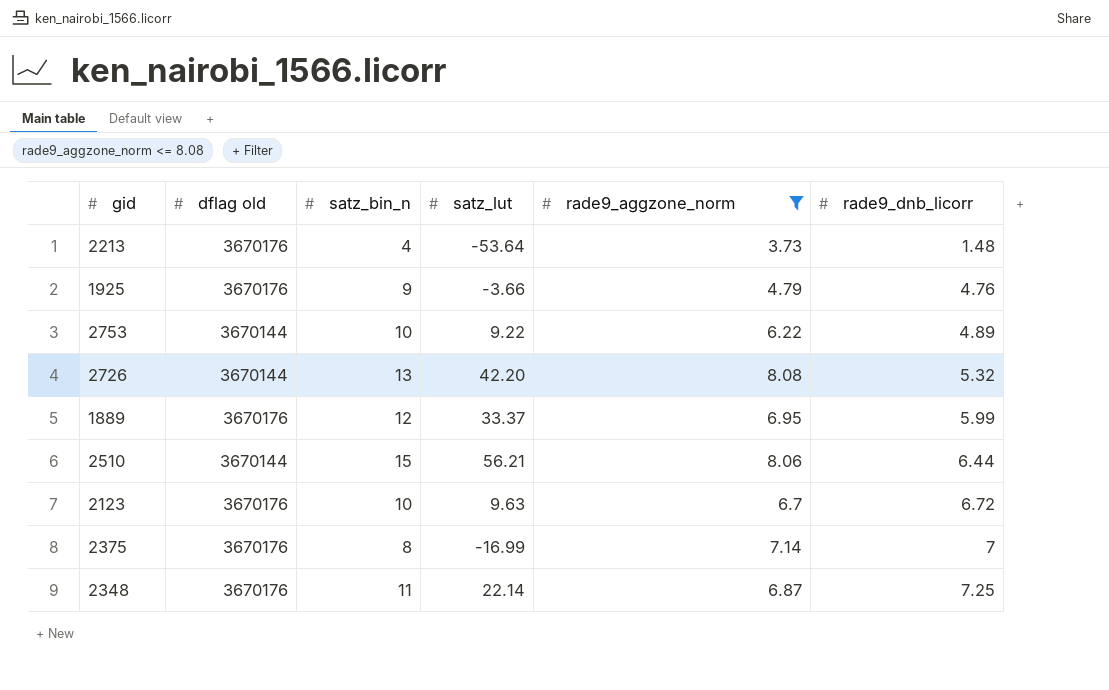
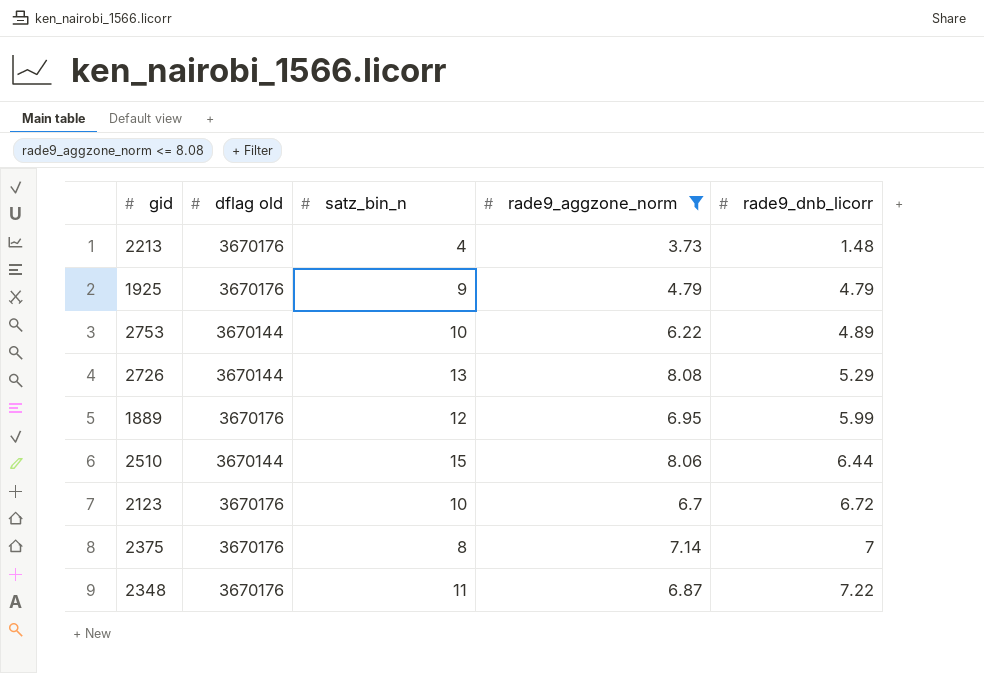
column satz_lut | position: 4 -> none
1925 | rade9_dnb_licorr: 4.76 -> 4.79
2726 | rade9_dnb_licorr: 5.32 -> 5.29
2348 | rade9_dnb_licorr: 7.25 -> 7.22

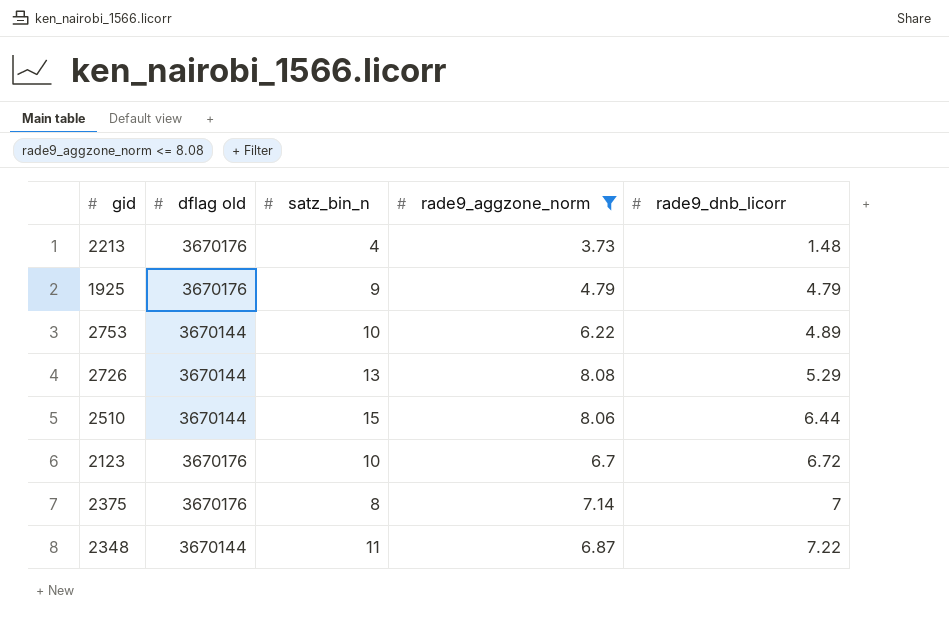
row 1889: 3670176 | 12 | 6.95 | 5.99 -> none
2348 | dflag old: 3670176 -> 3670144

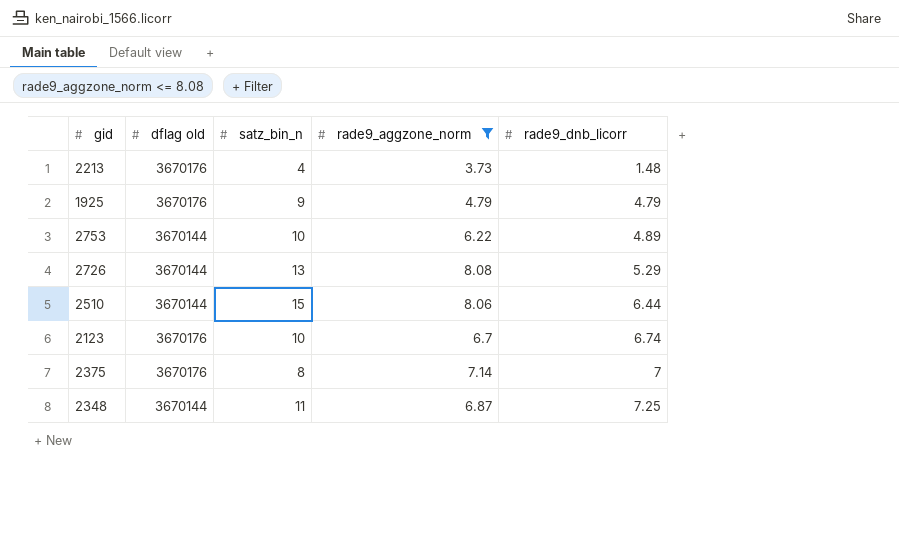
2123 | rade9_dnb_licorr: 6.72 -> 6.74
2348 | rade9_dnb_licorr: 7.22 -> 7.25

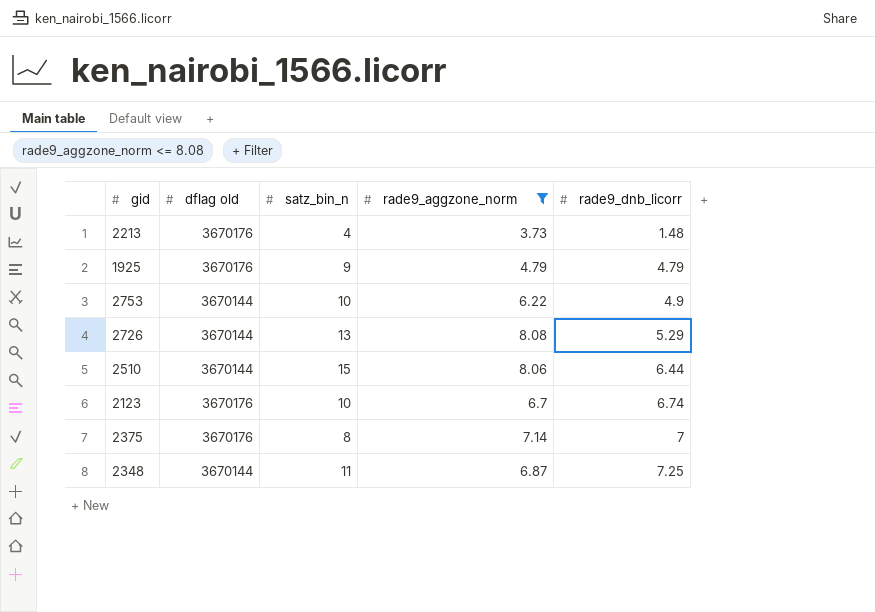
2753 | rade9_dnb_licorr: 4.89 -> 4.9

